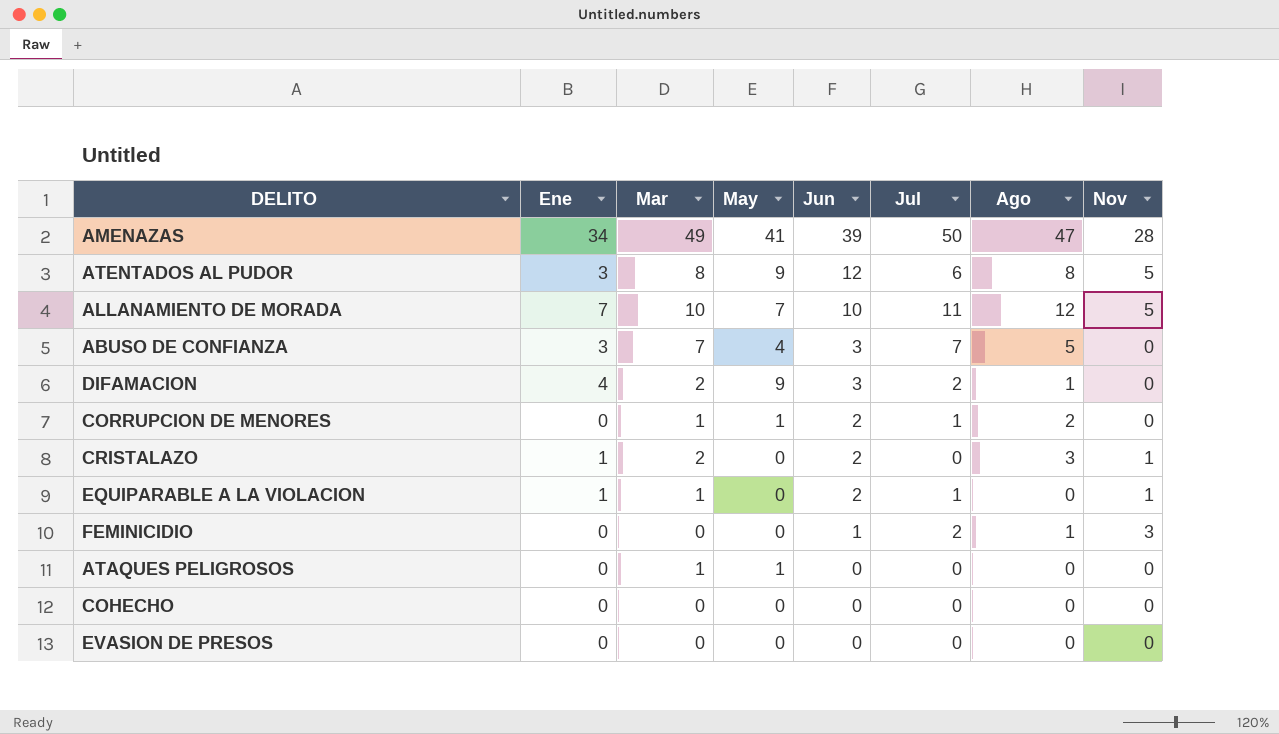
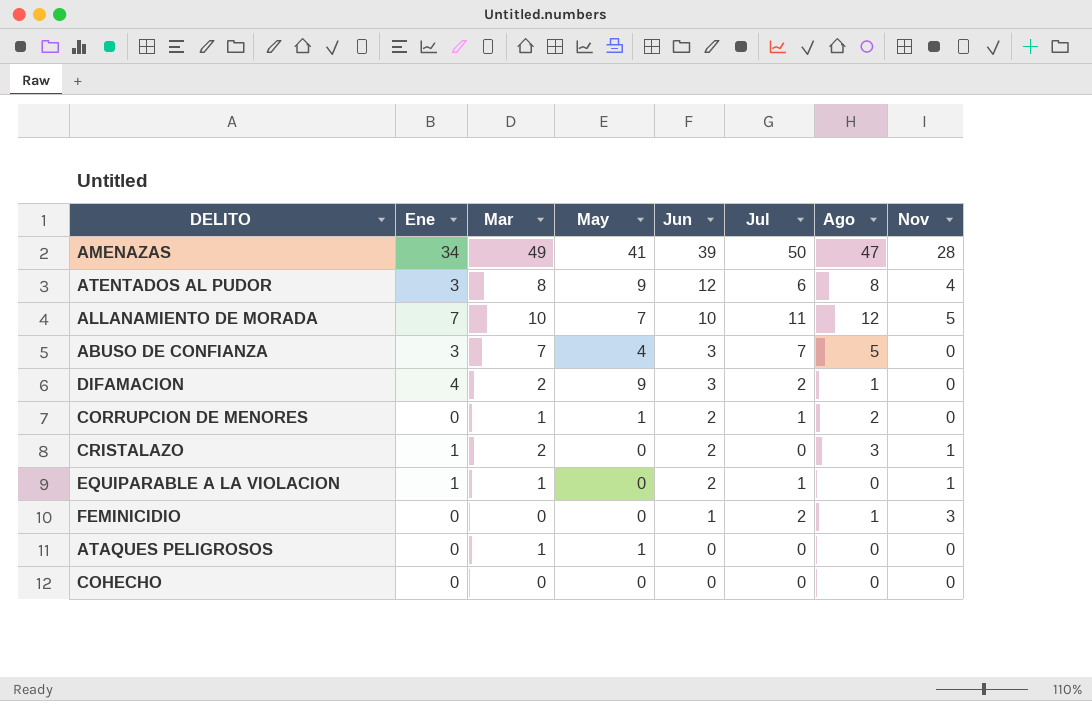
row EVASION DE PRESOS: 0 | 0 | 0 | 0 | 0 | 0 | 0 -> none
ATENTADOS AL PUDOR | Nov: 5 -> 4

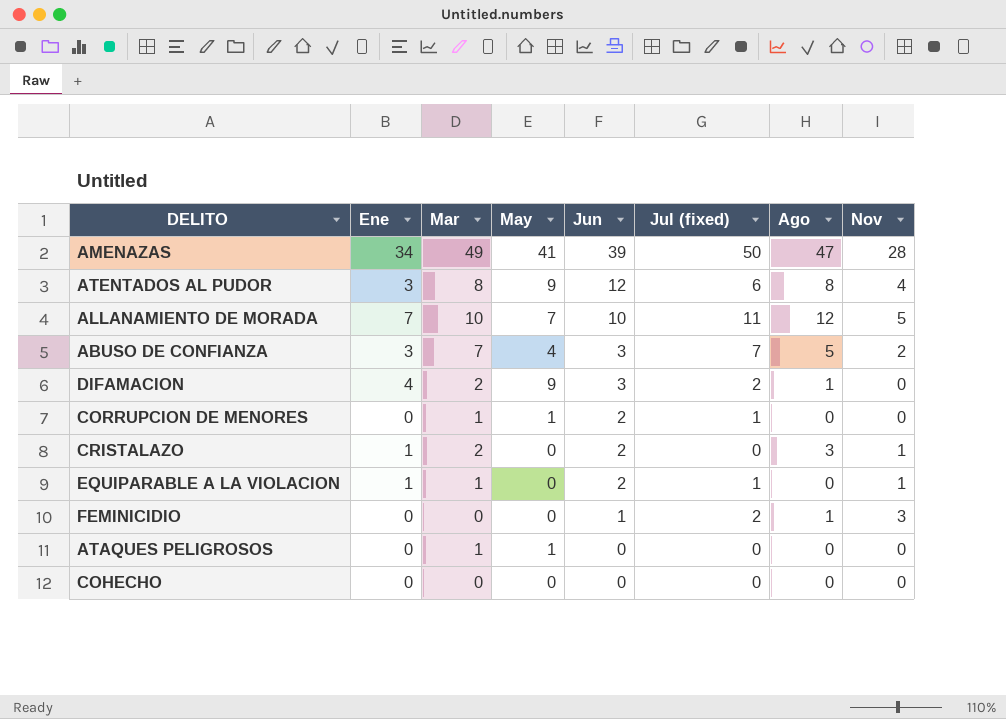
column name: Jul -> Jul (fixed)
ABUSO DE CONFIANZA | Nov: 0 -> 2
CORRUPCION DE MENORES | Ago: 2 -> 0

